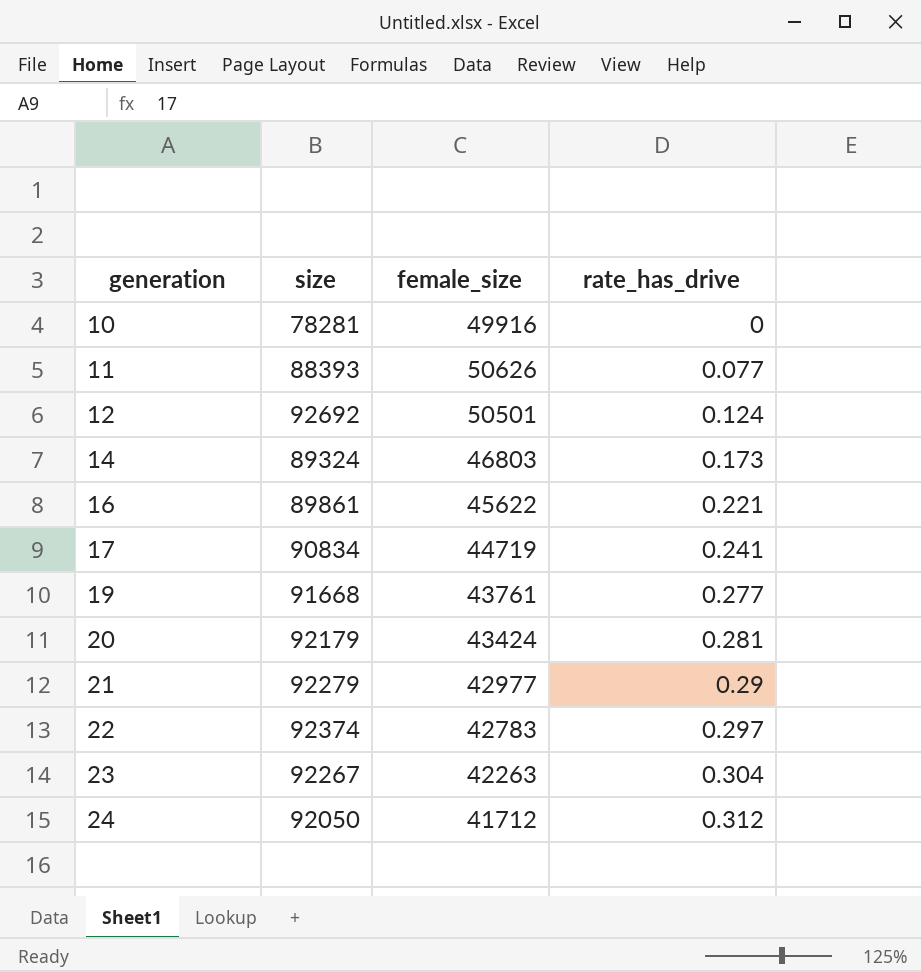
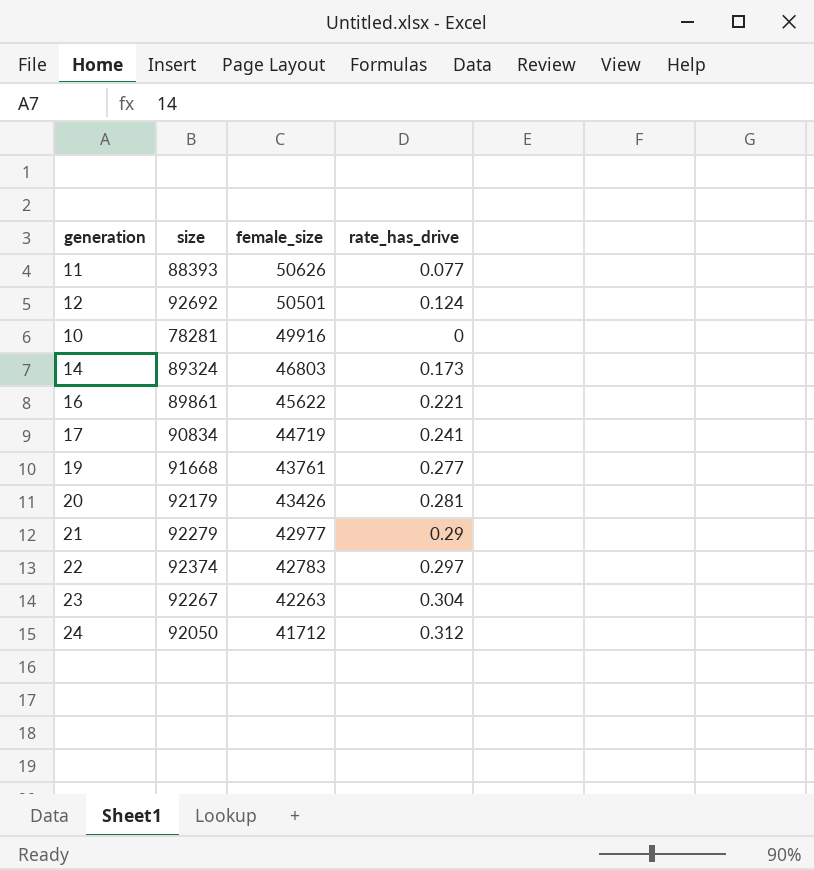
row order: generation ascending -> female_size descending
20 | female_size: 43424 -> 43426

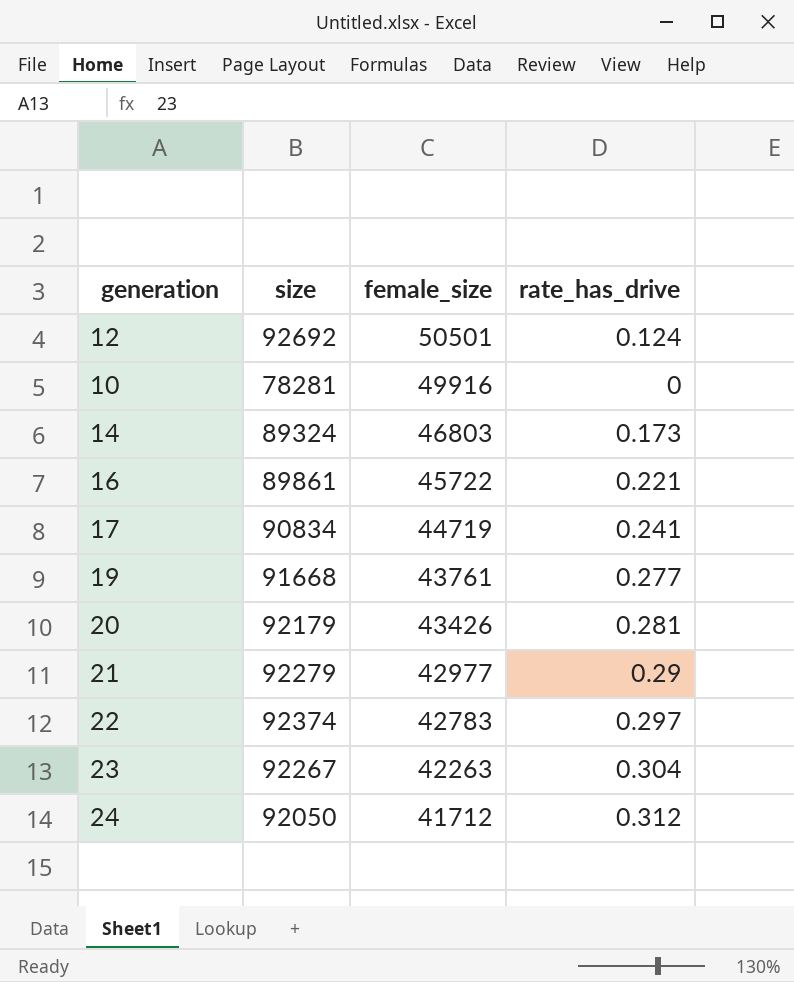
row 11: 88393 | 50626 | 0.077 -> none
16 | female_size: 45622 -> 45722

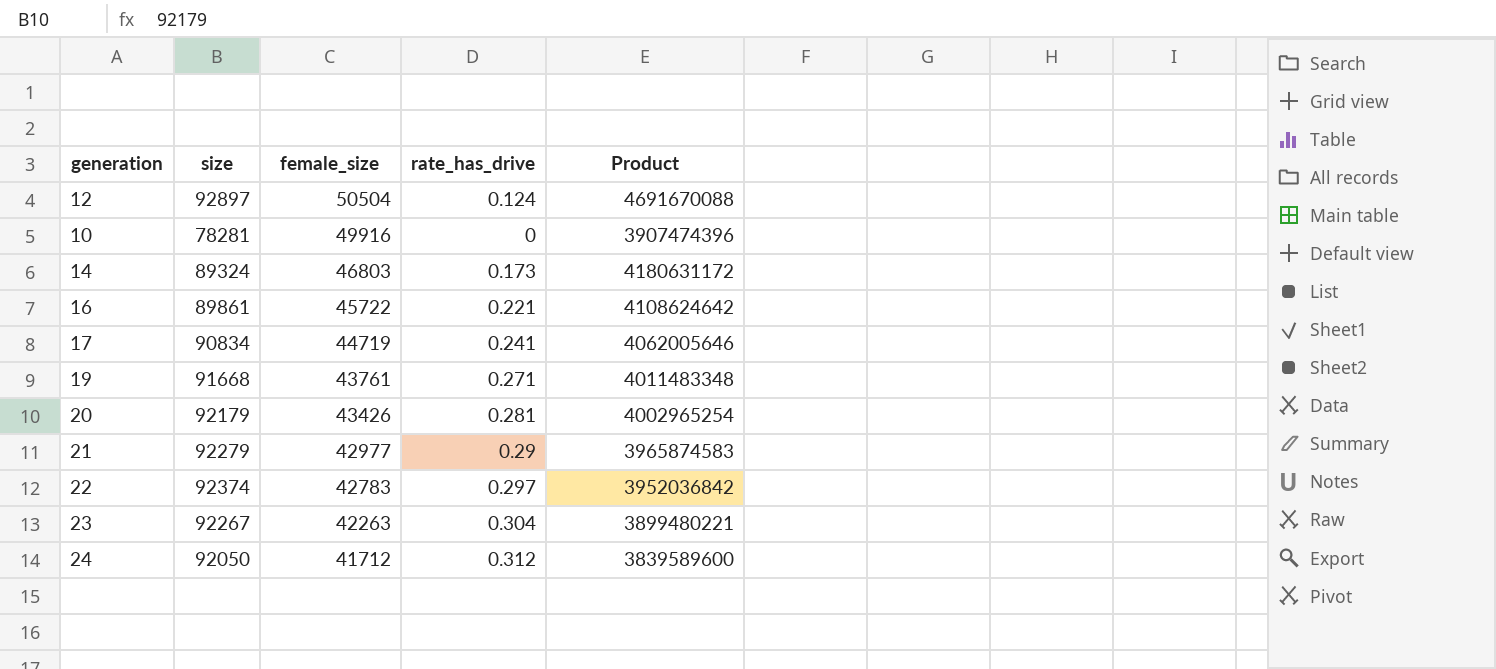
column Product | formula: none -> [size] * [female_size]
12 | size: 92692 -> 92897
12 | female_size: 50501 -> 50504
19 | rate_has_drive: 0.277 -> 0.271

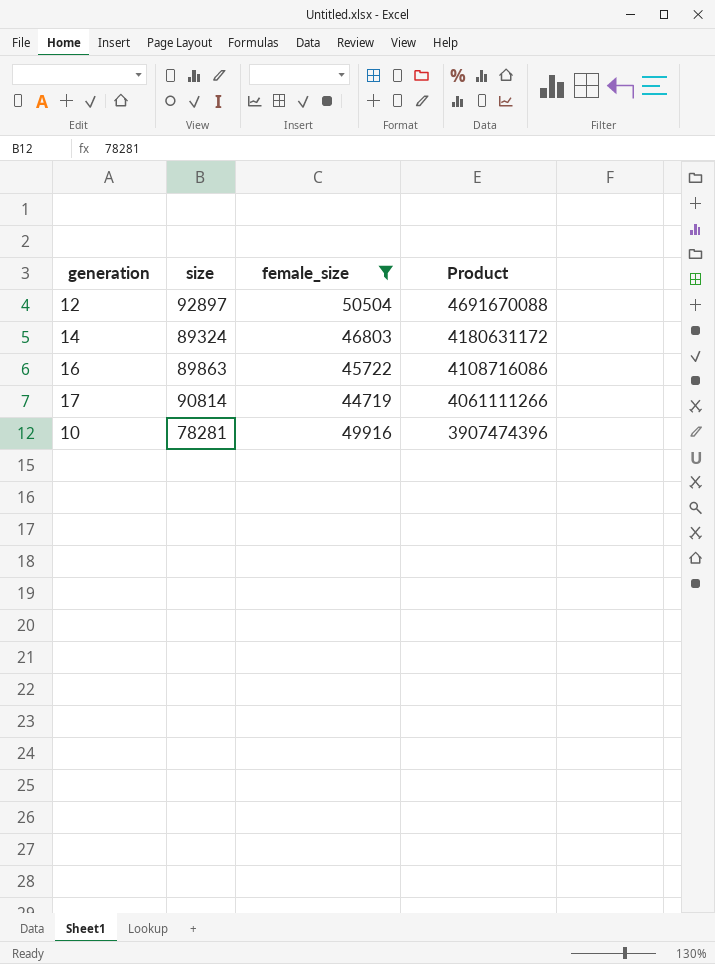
filter: none -> female_size >= 44719
row order: female_size descending -> Product descending
column rate_has_drive | position: 4 -> none
16 | size: 89861 -> 89863
16 | Product: 4108624642 -> 4108716086
17 | size: 90834 -> 90814
17 | Product: 4062005646 -> 4061111266

